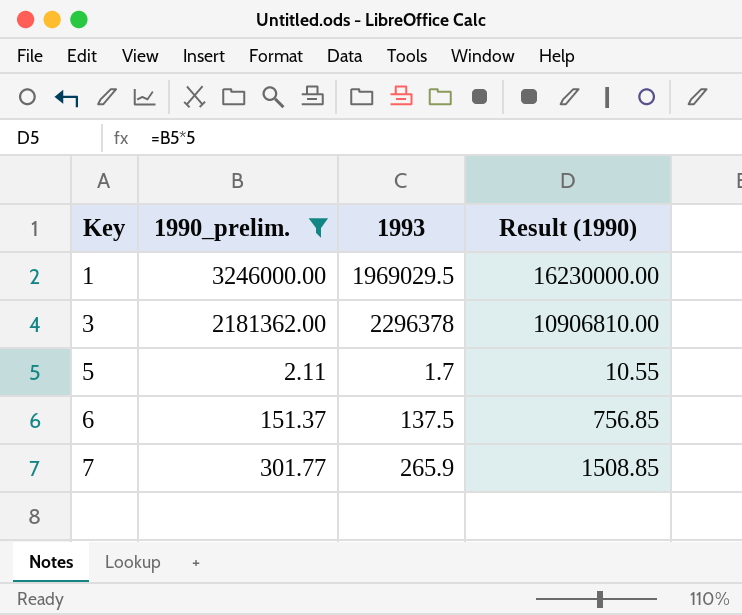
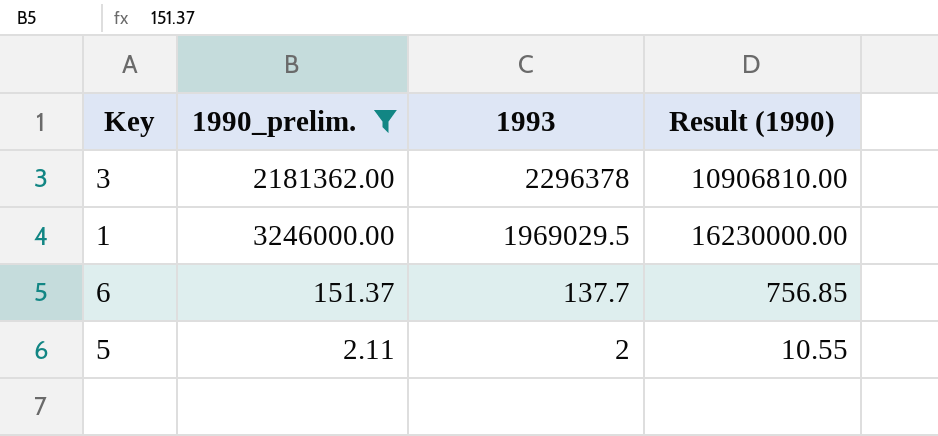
row order: Key ascending -> 1993 descending
row 7: 301.77 | 265.9 | 1508.85 -> none
6 | 1993: 137.5 -> 137.7
5 | 1993: 1.7 -> 2

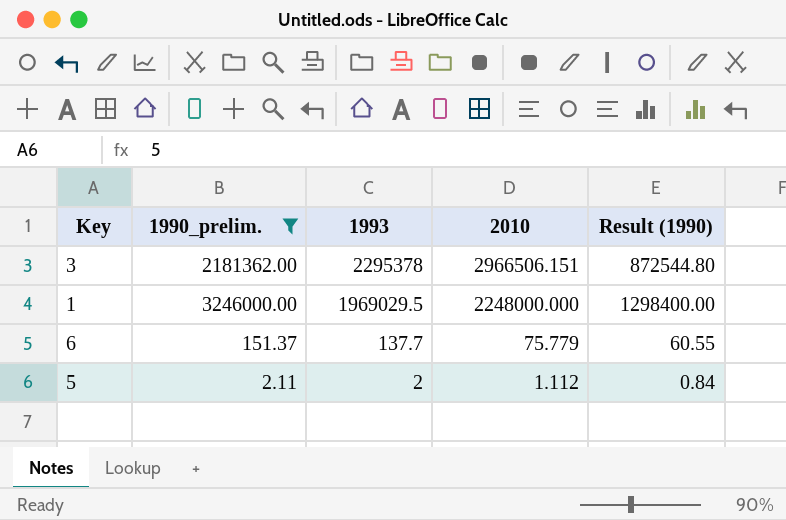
column 2010 | position: none -> 4
column Result (1990) | formula: [1990_prelim.] * 5 -> [1990_prelim.] * 0.4
3 | 1993: 2296378 -> 2295378

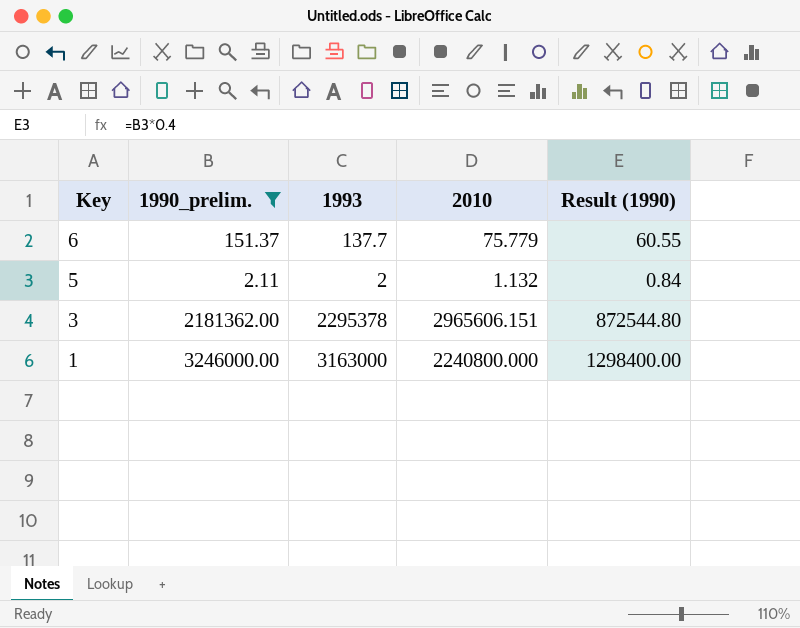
row order: 1993 descending -> Key descending
5 | 2010: 1.112 -> 1.132
3 | 2010: 2966506.151 -> 2965606.151
1 | 1993: 1969029.5 -> 3163000
1 | 2010: 2248000.000 -> 2240800.000

